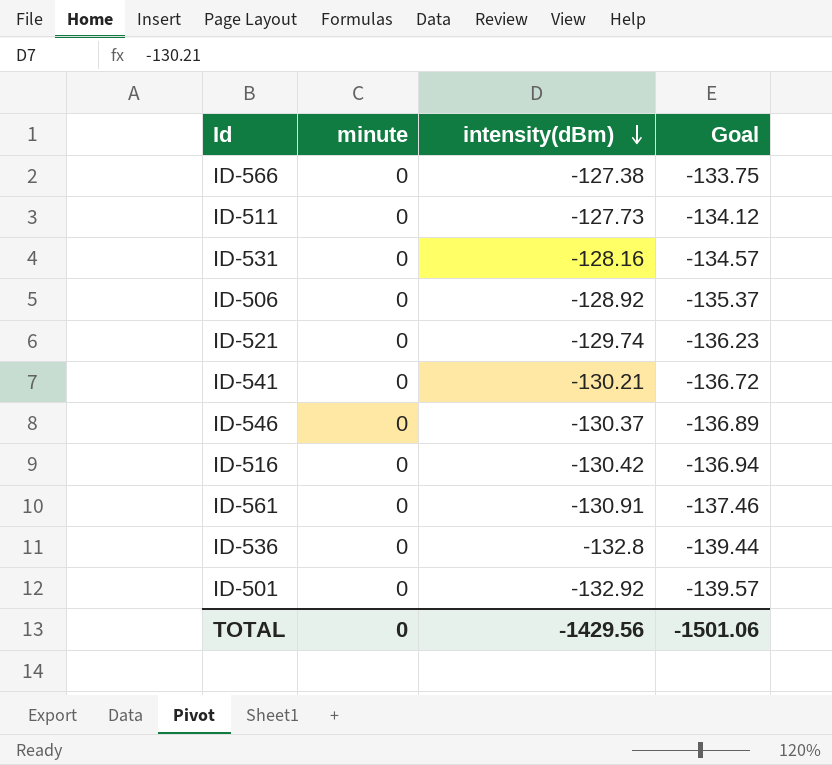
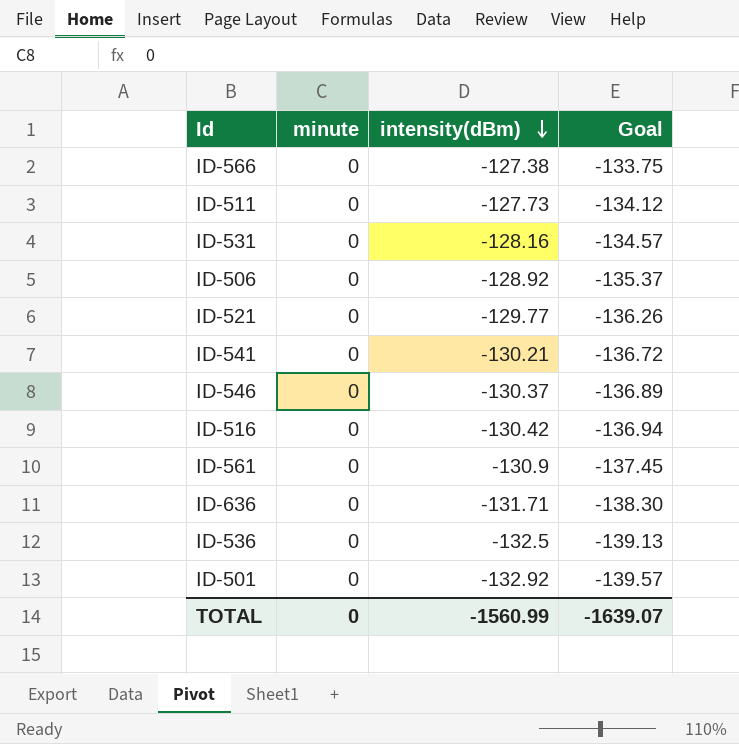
ID-521 | intensity(dBm): -129.74 -> -129.77
ID-521 | Goal: -136.23 -> -136.26
ID-561 | intensity(dBm): -130.91 -> -130.9
ID-561 | Goal: -137.46 -> -137.45
row ID-636: none -> 0 | -131.71 | -138.30
ID-536 | intensity(dBm): -132.8 -> -132.5
ID-536 | Goal: -139.44 -> -139.13
TOTAL | intensity(dBm): -1429.56 -> -1560.99
TOTAL | Goal: -1501.06 -> -1639.07

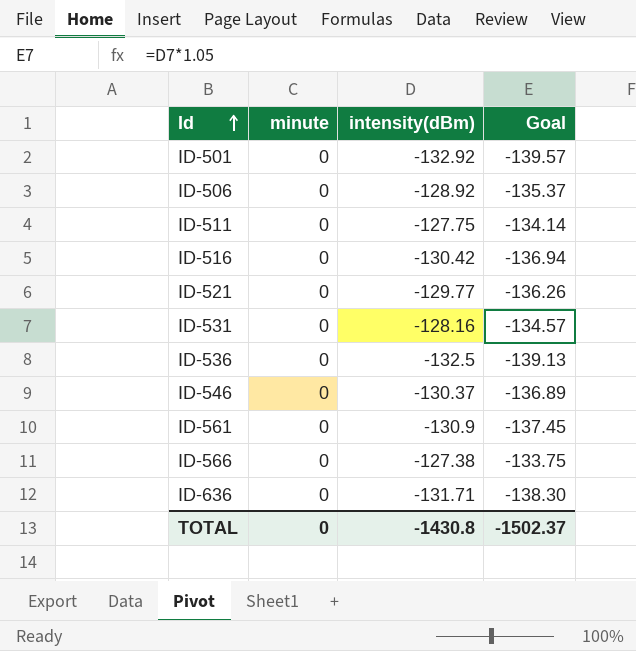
row order: intensity(dBm) descending -> Id ascending
row ID-541: 0 | -130.21 | -136.72 -> none
ID-511 | intensity(dBm): -127.73 -> -127.75
ID-511 | Goal: -134.12 -> -134.14
TOTAL | intensity(dBm): -1560.99 -> -1430.8
TOTAL | Goal: -1639.07 -> -1502.37

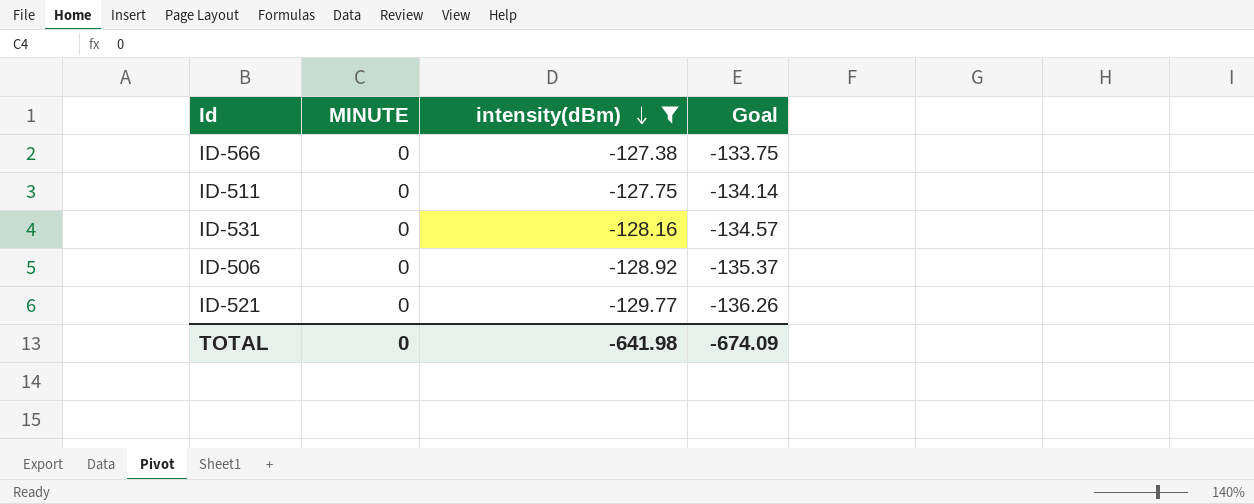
filter: none -> intensity(dBm) >= -129.77
row order: Id ascending -> intensity(dBm) descending
column name: minute -> MINUTE
TOTAL | intensity(dBm): -1430.8 -> -641.98
TOTAL | Goal: -1502.37 -> -674.09

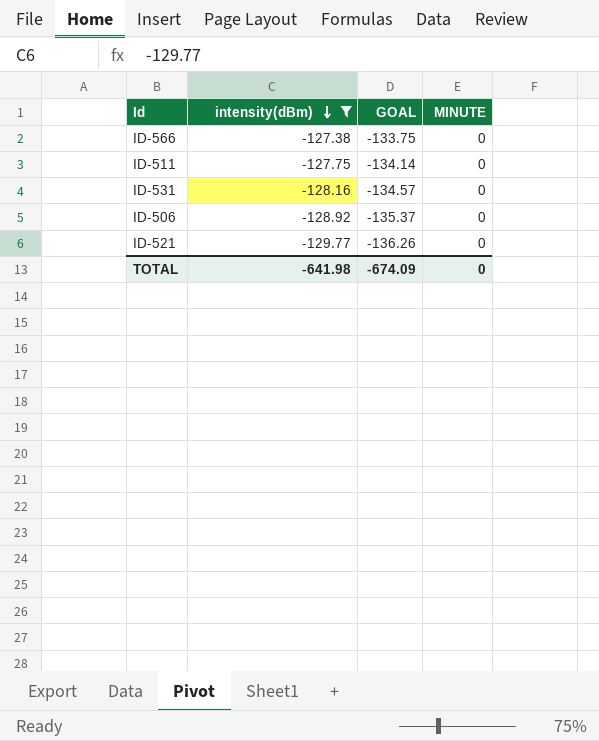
column name: Goal -> GOAL
column MINUTE | position: 2 -> 4

